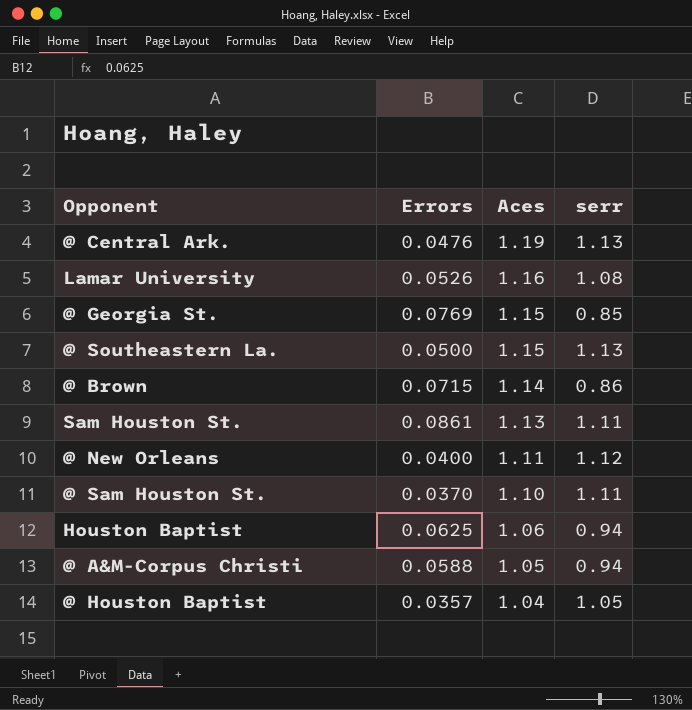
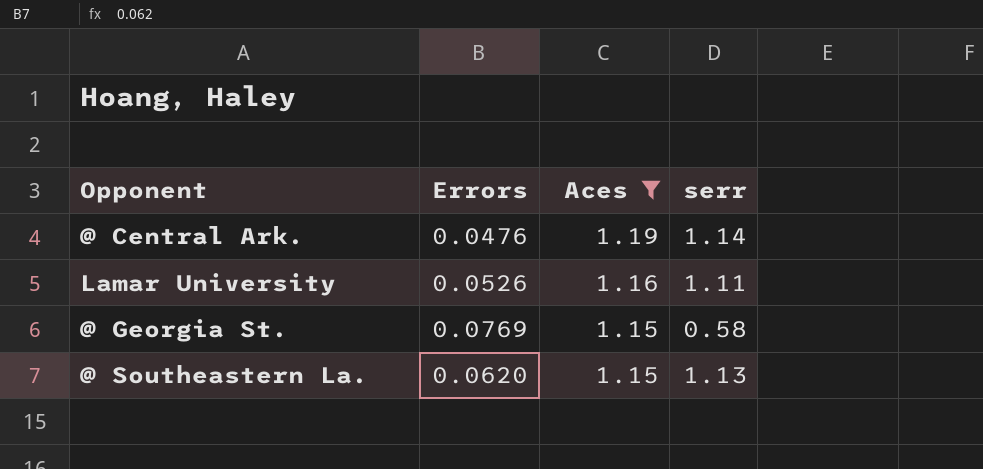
filter: none -> Aces >= 1.15
@ Central Ark. | serr: 1.13 -> 1.14
Lamar University | serr: 1.08 -> 1.11
@ Georgia St. | serr: 0.85 -> 0.58
@ Southeastern La. | Errors: 0.0500 -> 0.0620

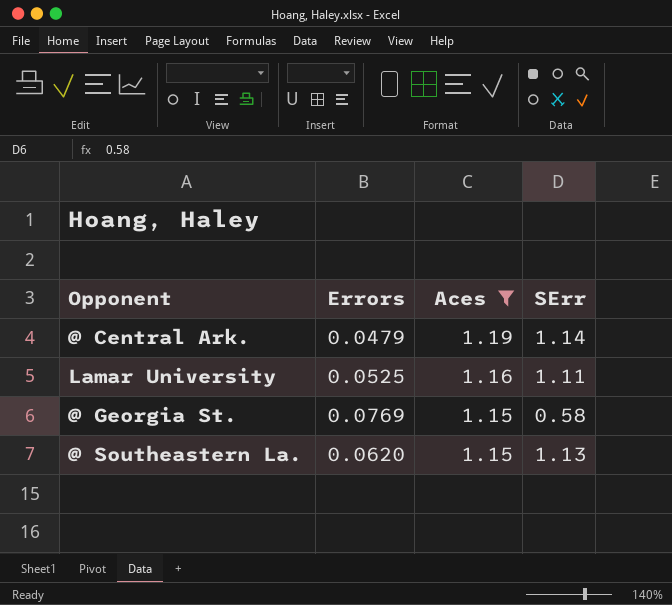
column name: serr -> SErr
@ Central Ark. | Errors: 0.0476 -> 0.0479
Lamar University | Errors: 0.0526 -> 0.0525

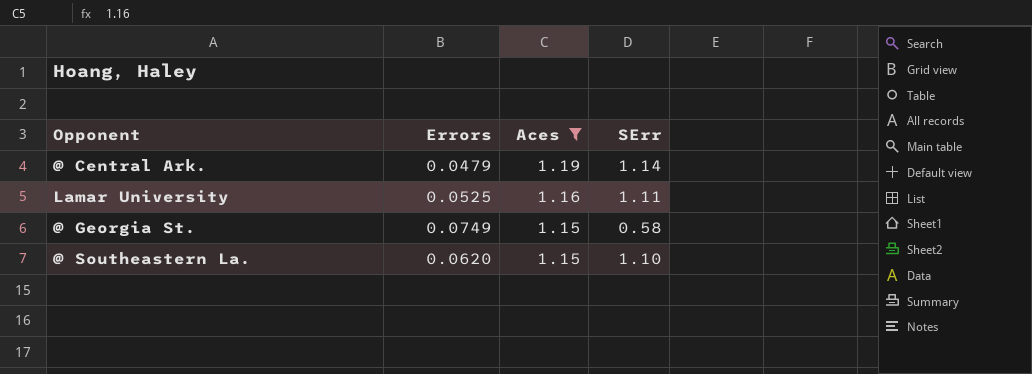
@ Georgia St. | Errors: 0.0769 -> 0.0749
@ Southeastern La. | SErr: 1.13 -> 1.10

